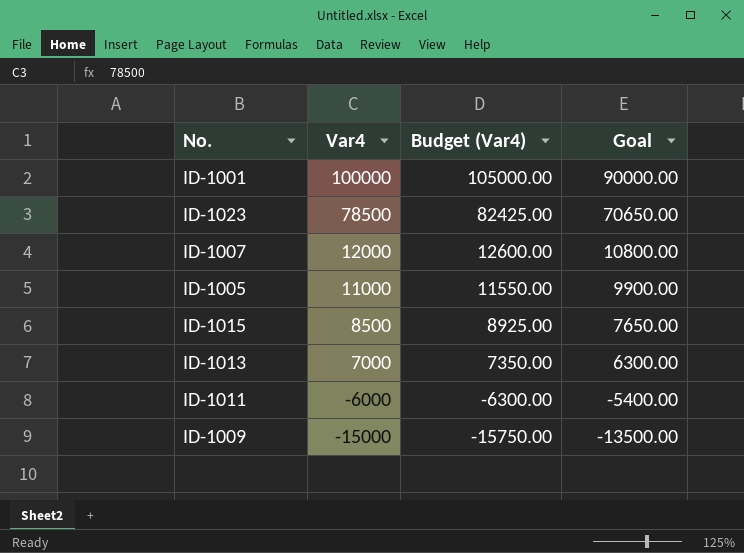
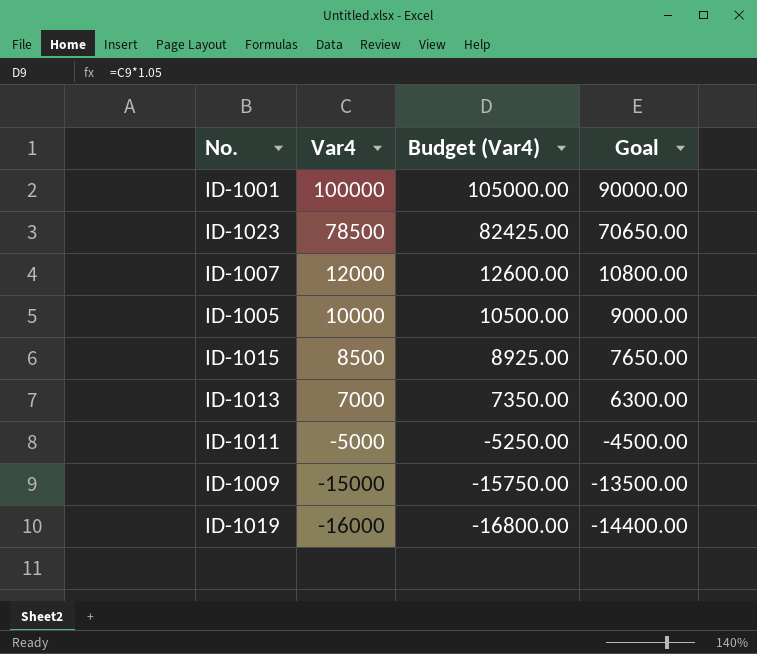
ID-1005 | Var4: 11000 -> 10000
ID-1005 | Budget (Var4): 11550.00 -> 10500.00
ID-1005 | Goal: 9900.00 -> 9000.00
ID-1011 | Var4: -6000 -> -5000
ID-1011 | Budget (Var4): -6300.00 -> -5250.00
ID-1011 | Goal: -5400.00 -> -4500.00
row ID-1019: none -> -16000 | -16800.00 | -14400.00

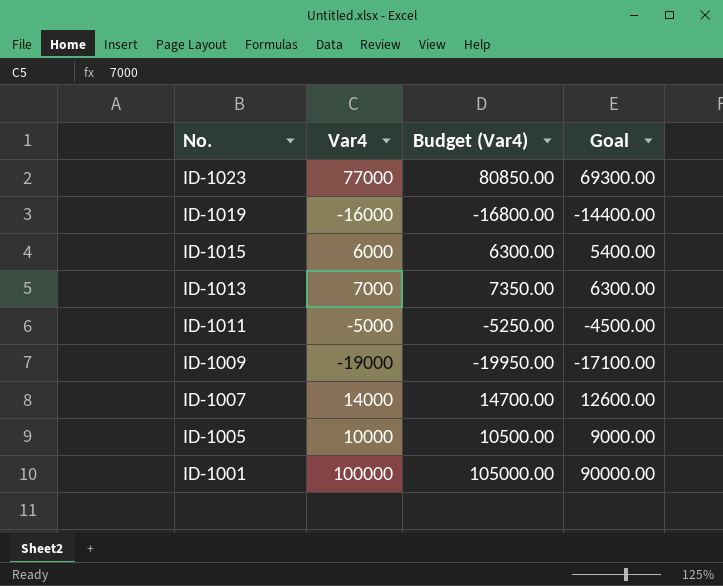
row order: Var4 descending -> No. descending
ID-1023 | Var4: 78500 -> 77000
ID-1023 | Budget (Var4): 82425.00 -> 80850.00
ID-1023 | Goal: 70650.00 -> 69300.00
ID-1015 | Var4: 8500 -> 6000
ID-1015 | Budget (Var4): 8925.00 -> 6300.00
ID-1015 | Goal: 7650.00 -> 5400.00
ID-1009 | Var4: -15000 -> -19000
ID-1009 | Budget (Var4): -15750.00 -> -19950.00
ID-1009 | Goal: -13500.00 -> -17100.00
ID-1007 | Var4: 12000 -> 14000
ID-1007 | Budget (Var4): 12600.00 -> 14700.00
ID-1007 | Goal: 10800.00 -> 12600.00

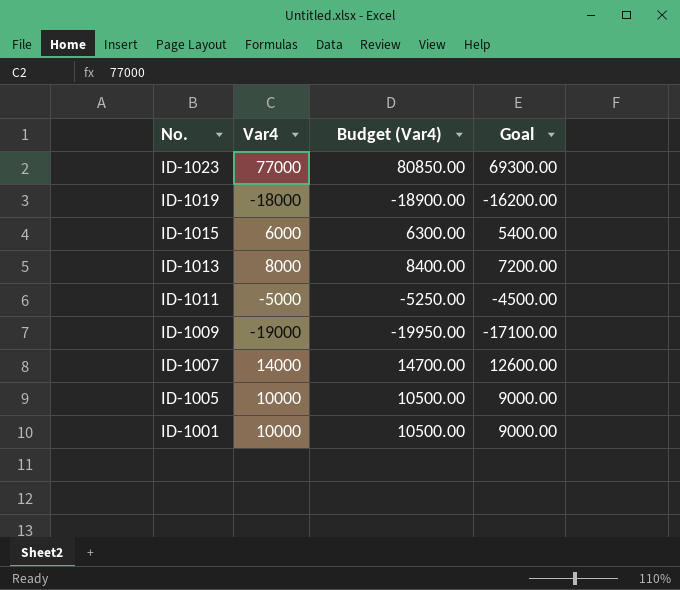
ID-1019 | Var4: -16000 -> -18000
ID-1019 | Budget (Var4): -16800.00 -> -18900.00
ID-1019 | Goal: -14400.00 -> -16200.00
ID-1013 | Var4: 7000 -> 8000
ID-1013 | Budget (Var4): 7350.00 -> 8400.00
ID-1013 | Goal: 6300.00 -> 7200.00
ID-1001 | Var4: 100000 -> 10000
ID-1001 | Budget (Var4): 105000.00 -> 10500.00
ID-1001 | Goal: 90000.00 -> 9000.00

